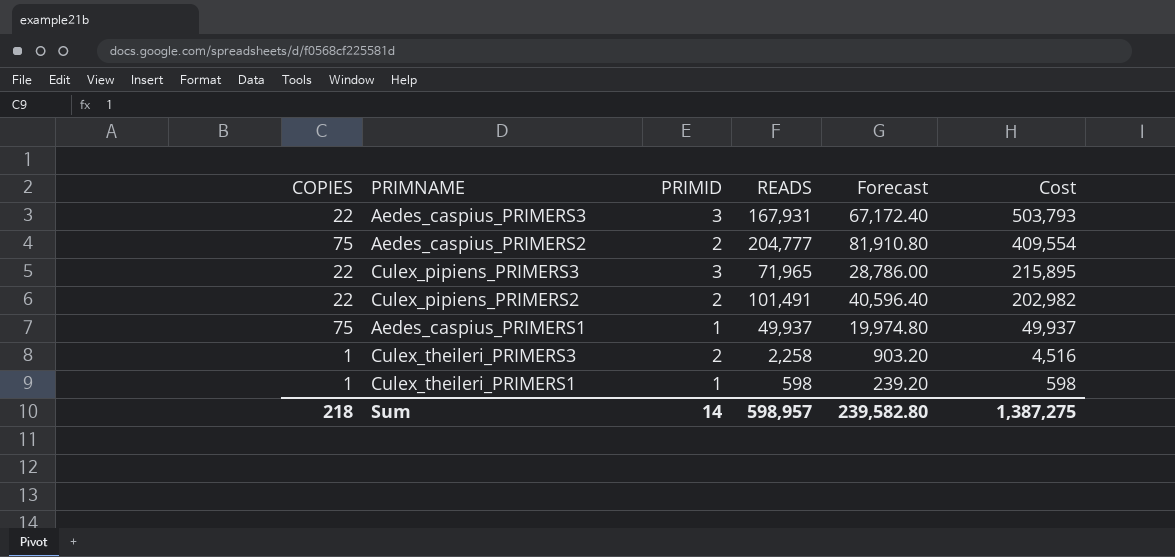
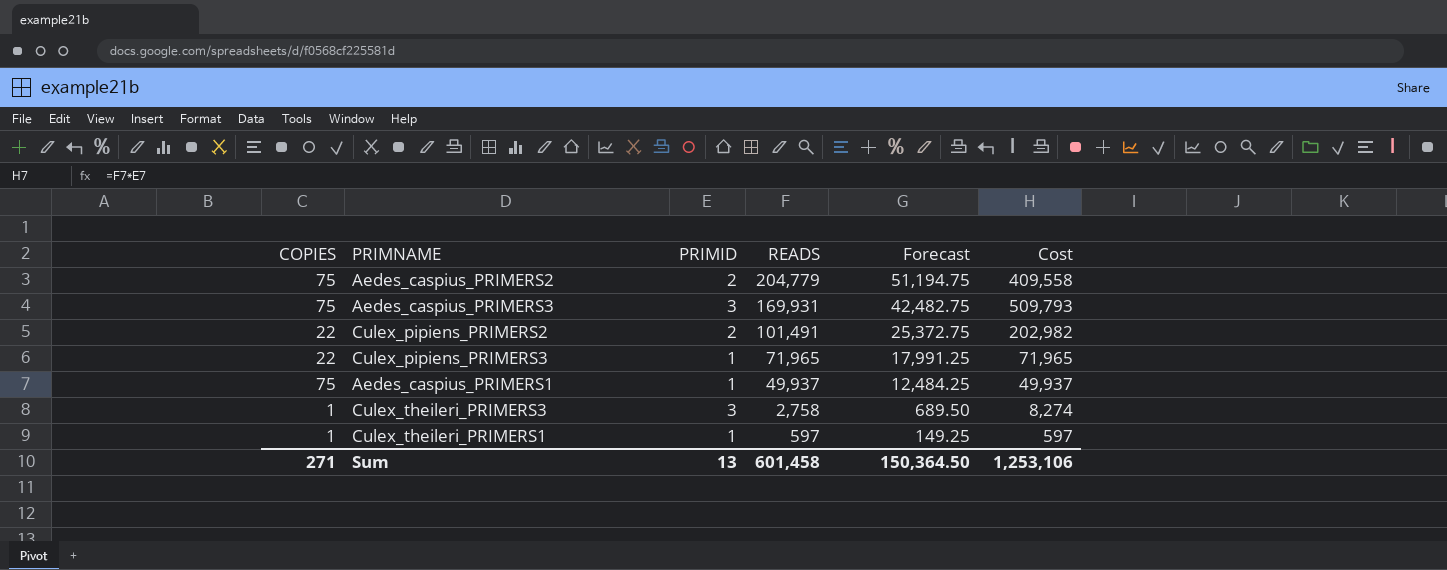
row order: Cost descending -> READS descending
column Forecast | formula: [READS] * 0.4 -> [READS] * 0.25
Aedes_caspius_PRIMERS2 | READS: 204,777 -> 204,779
Aedes_caspius_PRIMERS2 | Cost: 409,554 -> 409,558
Aedes_caspius_PRIMERS3 | COPIES: 22 -> 75
Aedes_caspius_PRIMERS3 | READS: 167,931 -> 169,931
Aedes_caspius_PRIMERS3 | Cost: 503,793 -> 509,793
Culex_pipiens_PRIMERS3 | PRIMID: 3 -> 1
Culex_pipiens_PRIMERS3 | Cost: 215,895 -> 71,965
Culex_theileri_PRIMERS3 | PRIMID: 2 -> 3
Culex_theileri_PRIMERS3 | READS: 2,258 -> 2,758
Culex_theileri_PRIMERS3 | Cost: 4,516 -> 8,274
Culex_theileri_PRIMERS1 | READS: 598 -> 597
Culex_theileri_PRIMERS1 | Cost: 598 -> 597
Sum | COPIES: 218 -> 271
Sum | PRIMID: 14 -> 13
Sum | READS: 598,957 -> 601,458
Sum | Forecast: 239,582.80 -> 150,364.50
Sum | Cost: 1,387,275 -> 1,253,106

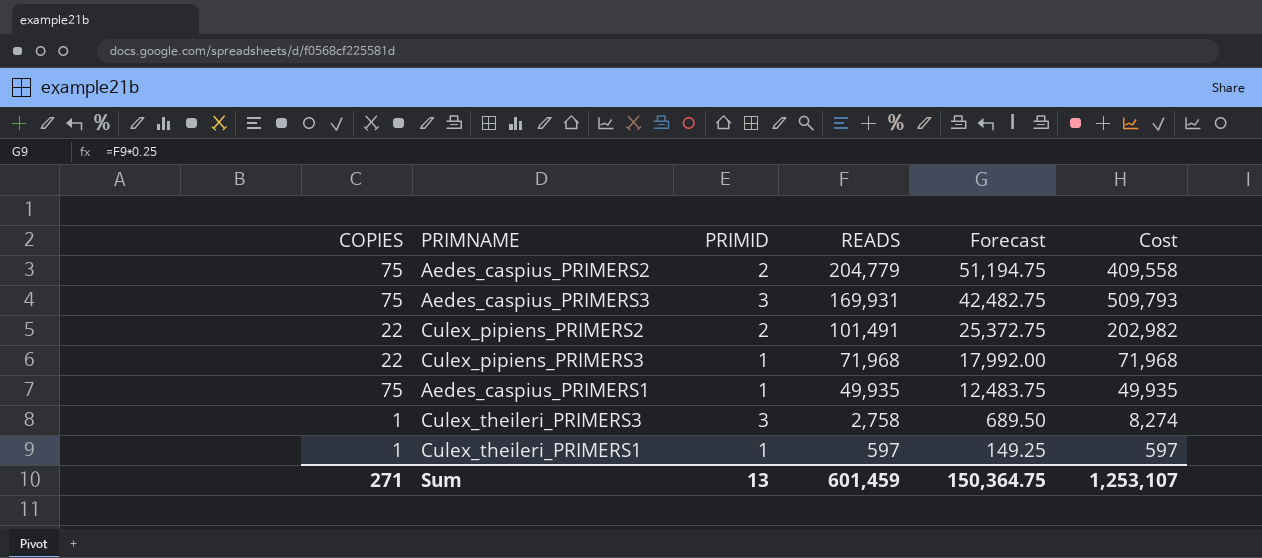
Culex_pipiens_PRIMERS3 | READS: 71,965 -> 71,968
Culex_pipiens_PRIMERS3 | Forecast: 17,991.25 -> 17,992.00
Culex_pipiens_PRIMERS3 | Cost: 71,965 -> 71,968
Aedes_caspius_PRIMERS1 | READS: 49,937 -> 49,935
Aedes_caspius_PRIMERS1 | Forecast: 12,484.25 -> 12,483.75
Aedes_caspius_PRIMERS1 | Cost: 49,937 -> 49,935
Sum | READS: 601,458 -> 601,459
Sum | Forecast: 150,364.50 -> 150,364.75
Sum | Cost: 1,253,106 -> 1,253,107

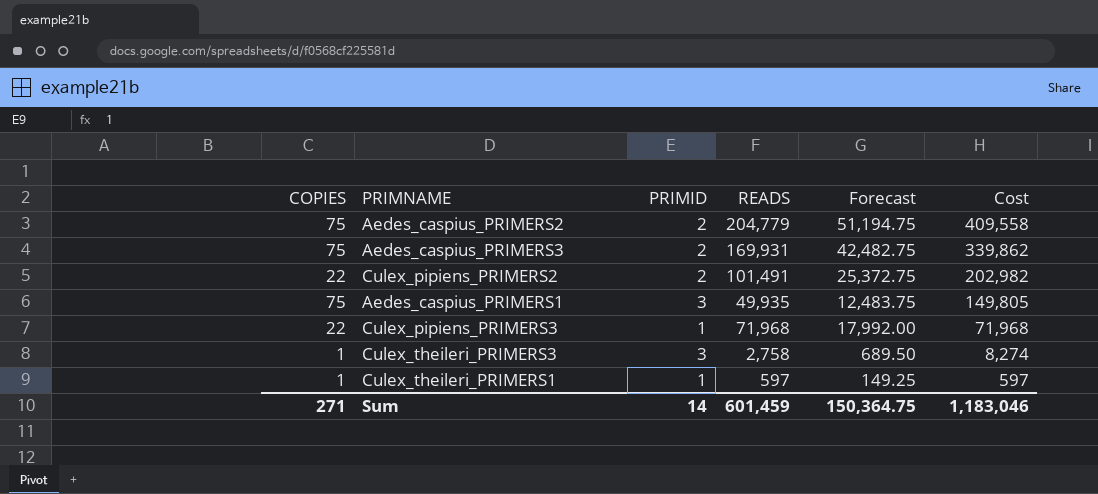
row order: READS descending -> Cost descending
Aedes_caspius_PRIMERS3 | PRIMID: 3 -> 2
Aedes_caspius_PRIMERS3 | Cost: 509,793 -> 339,862
Aedes_caspius_PRIMERS1 | PRIMID: 1 -> 3
Aedes_caspius_PRIMERS1 | Cost: 49,935 -> 149,805
Sum | PRIMID: 13 -> 14
Sum | Cost: 1,253,107 -> 1,183,046

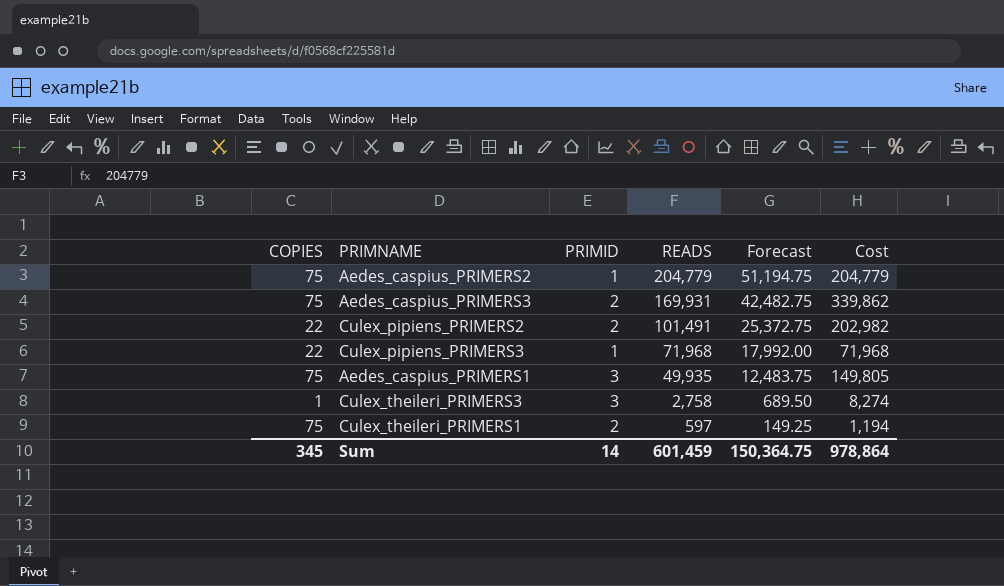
row order: Cost descending -> READS descending
Aedes_caspius_PRIMERS2 | PRIMID: 2 -> 1
Aedes_caspius_PRIMERS2 | Cost: 409,558 -> 204,779
Culex_theileri_PRIMERS1 | COPIES: 1 -> 75
Culex_theileri_PRIMERS1 | PRIMID: 1 -> 2
Culex_theileri_PRIMERS1 | Cost: 597 -> 1,194
Sum | COPIES: 271 -> 345
Sum | Cost: 1,183,046 -> 978,864

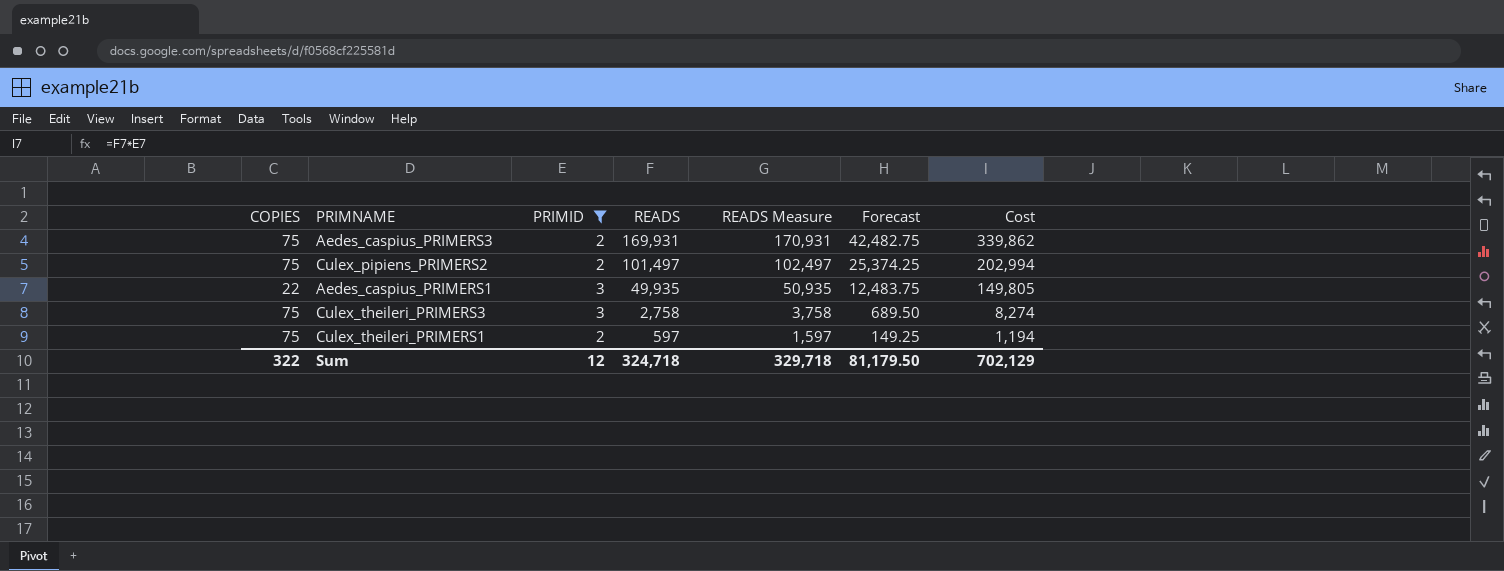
filter: none -> PRIMID != 1
column READS Measure | formula: none -> [READS] + 1000
Culex_pipiens_PRIMERS2 | COPIES: 22 -> 75
Culex_pipiens_PRIMERS2 | READS: 101,491 -> 101,497
Culex_pipiens_PRIMERS2 | Forecast: 25,372.75 -> 25,374.25
Culex_pipiens_PRIMERS2 | Cost: 202,982 -> 202,994
Aedes_caspius_PRIMERS1 | COPIES: 75 -> 22
Culex_theileri_PRIMERS3 | COPIES: 1 -> 75
Sum | COPIES: 345 -> 322
Sum | PRIMID: 14 -> 12
Sum | READS: 601,459 -> 324,718
Sum | Forecast: 150,364.75 -> 81,179.50
Sum | Cost: 978,864 -> 702,129

